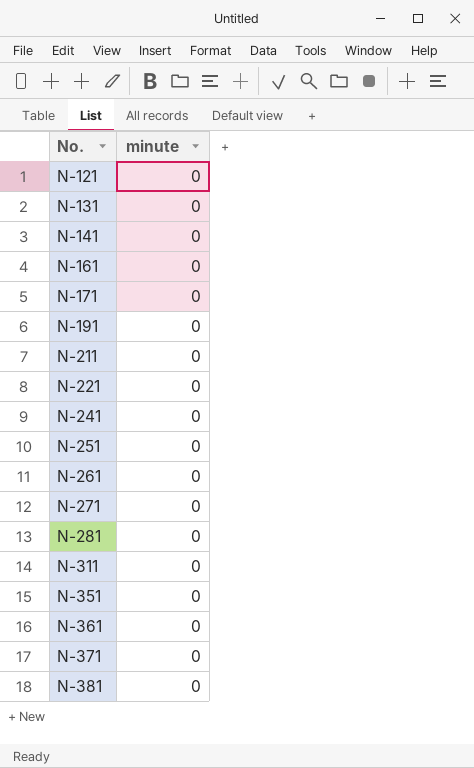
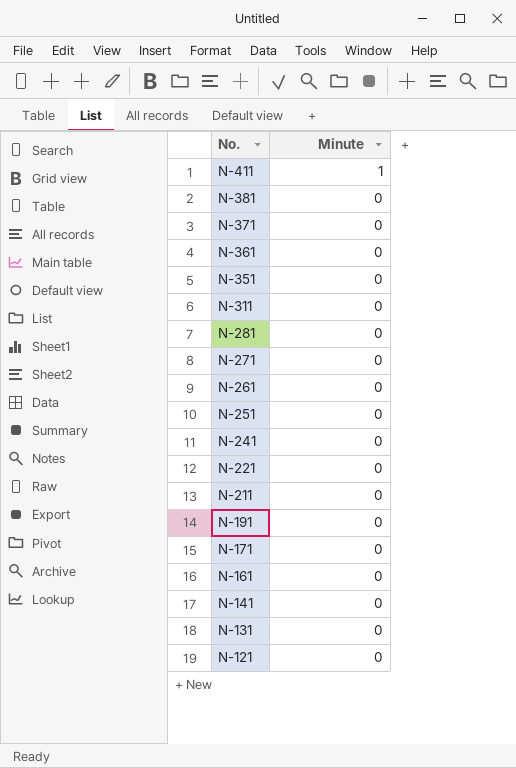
row order: No. ascending -> No. descending
column name: minute -> Minute
row N-411: none -> 1

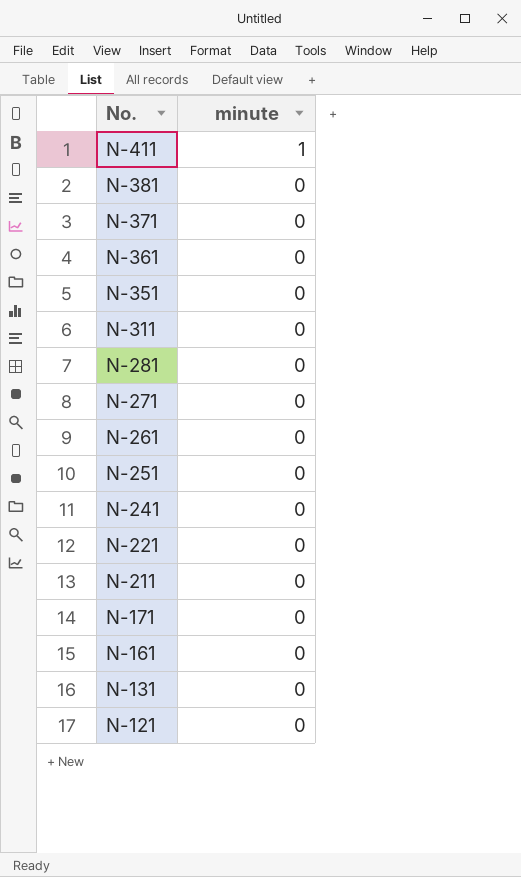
column name: Minute -> minute
row N-191: 0 -> none
row N-141: 0 -> none

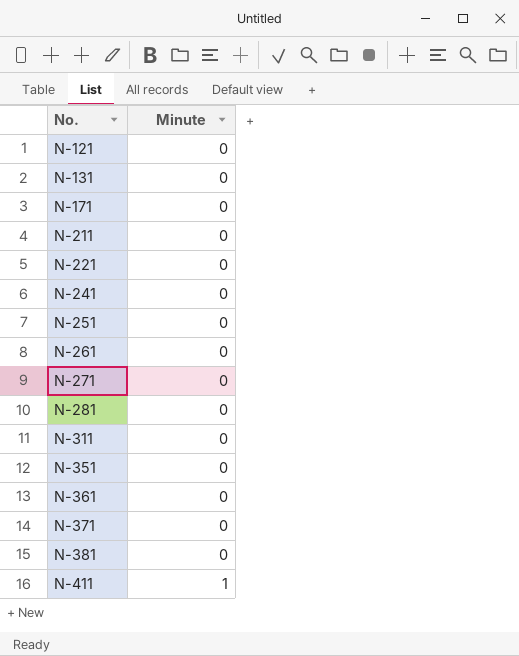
row order: No. descending -> No. ascending
column name: minute -> Minute
row N-161: 0 -> none

